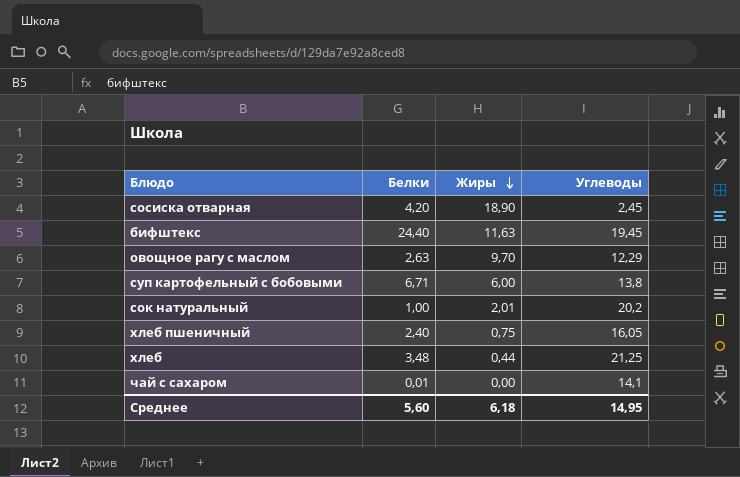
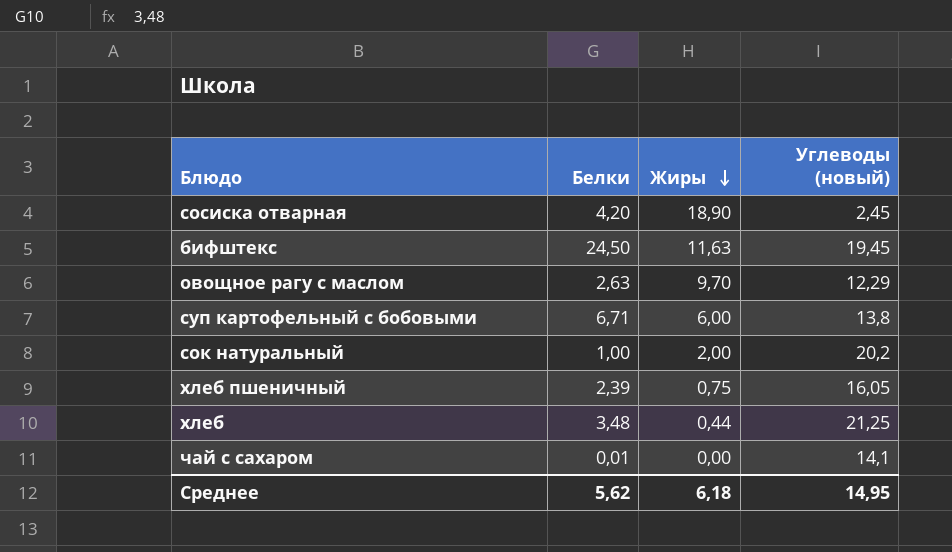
column name: Углеводы -> Углеводы (новый)
бифштекс | Белки: 24,40 -> 24,50
сок натуральный | Жиры: 2,01 -> 2,00
хлеб пшеничный | Белки: 2,40 -> 2,39
Среднее | Белки: 5,60 -> 5,62

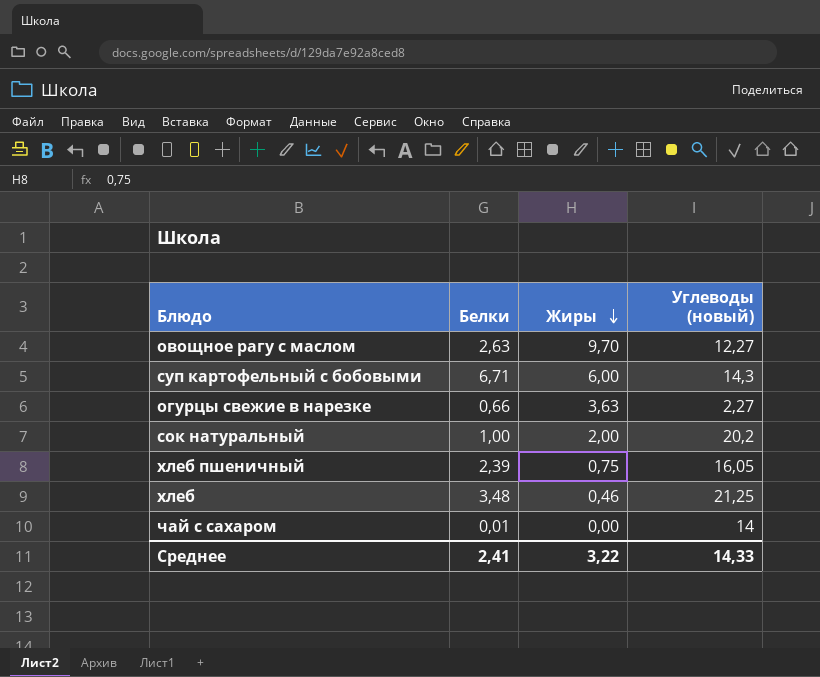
row сосиска отварная: 4,20 | 18,90 | 2,45 -> none
row бифштекс: 24,50 | 11,63 | 19,45 -> none
овощное рагу с маслом | Углеводы (новый): 12,29 -> 12,27
суп картофельный с бобовыми | Углеводы (новый): 13,8 -> 14,3
row огурцы свежие в нарезке: none -> 0,66 | 3,63 | 2,27
хлеб | Жиры: 0,44 -> 0,46
чай с сахаром | Углеводы (новый): 14,1 -> 14
Среднее | Белки: 5,62 -> 2,41
Среднее | Жиры: 6,18 -> 3,22
Среднее | Углеводы (новый): 14,95 -> 14,33

